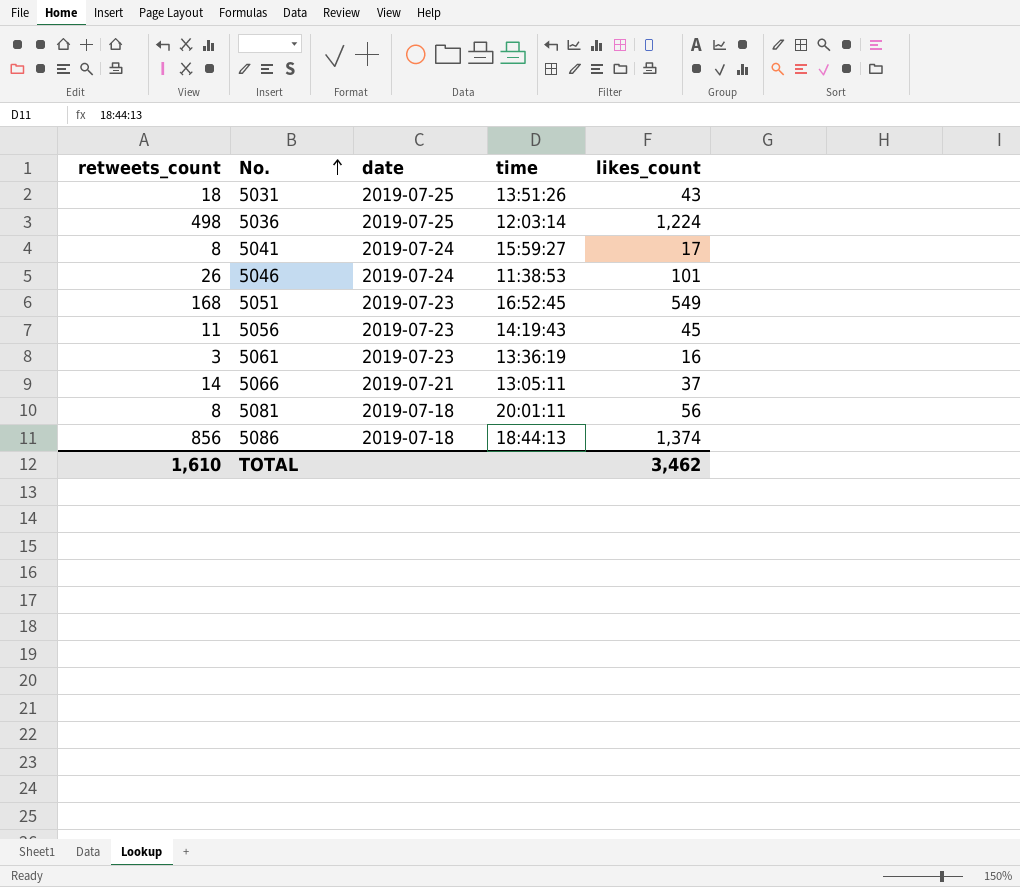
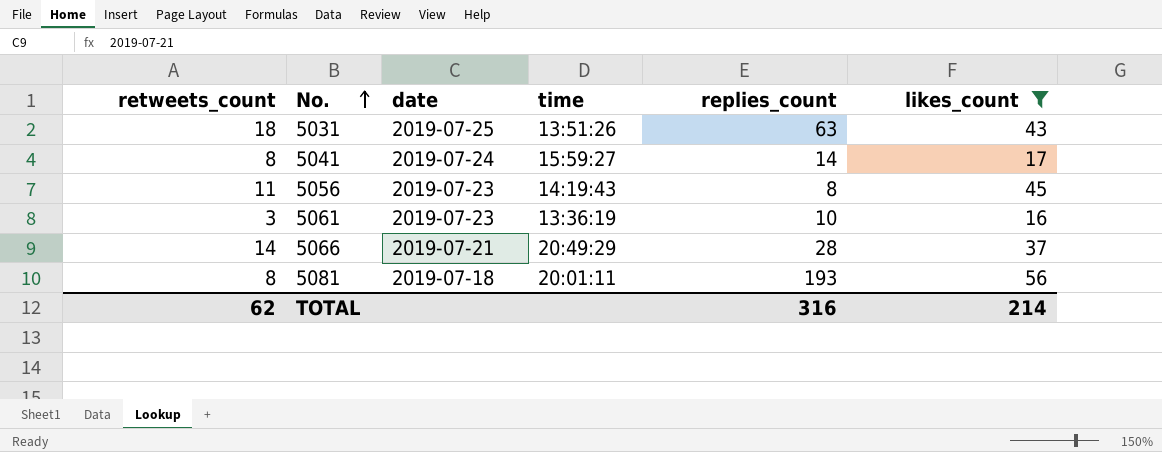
filter: none -> likes_count <= 56
column replies_count | position: none -> 5
5066 | time: 13:05:11 -> 20:49:29
TOTAL | retweets_count: 1,610 -> 62
TOTAL | likes_count: 3,462 -> 214

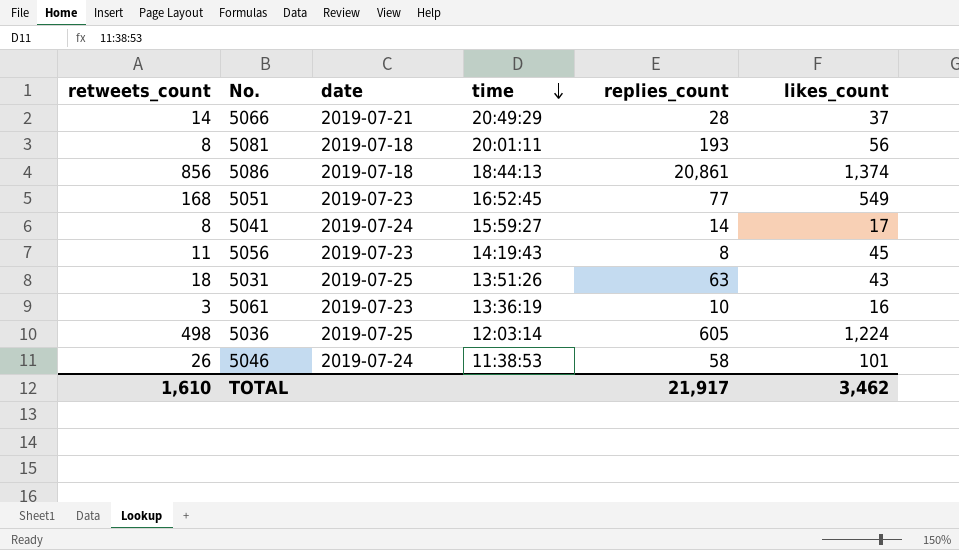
filter: likes_count <= 56 -> none
row order: No. ascending -> time descending
TOTAL | retweets_count: 62 -> 1,610
TOTAL | replies_count: 316 -> 21,917
TOTAL | likes_count: 214 -> 3,462

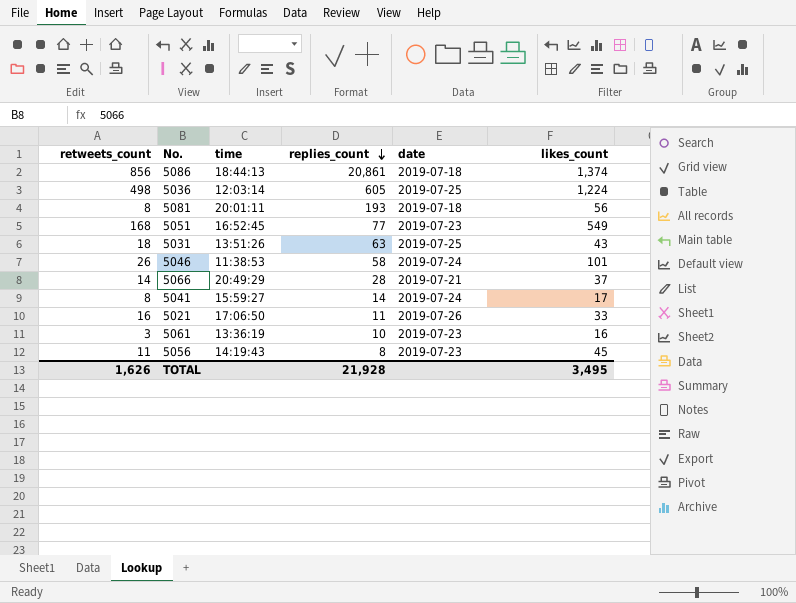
row order: time descending -> replies_count descending
column date | position: 3 -> 5
row 5021: none -> 16 | 17:06:50 | 11 | 2019-07-26 | 33
TOTAL | retweets_count: 1,610 -> 1,626
TOTAL | replies_count: 21,917 -> 21,928
TOTAL | likes_count: 3,462 -> 3,495

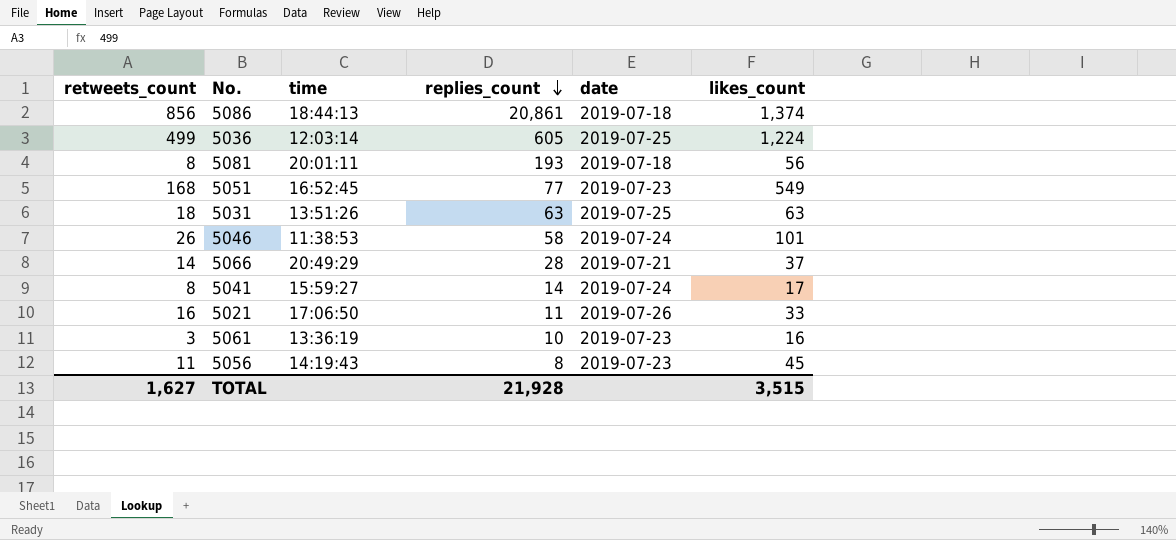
5036 | retweets_count: 498 -> 499
5031 | likes_count: 43 -> 63
TOTAL | retweets_count: 1,626 -> 1,627
TOTAL | likes_count: 3,495 -> 3,515

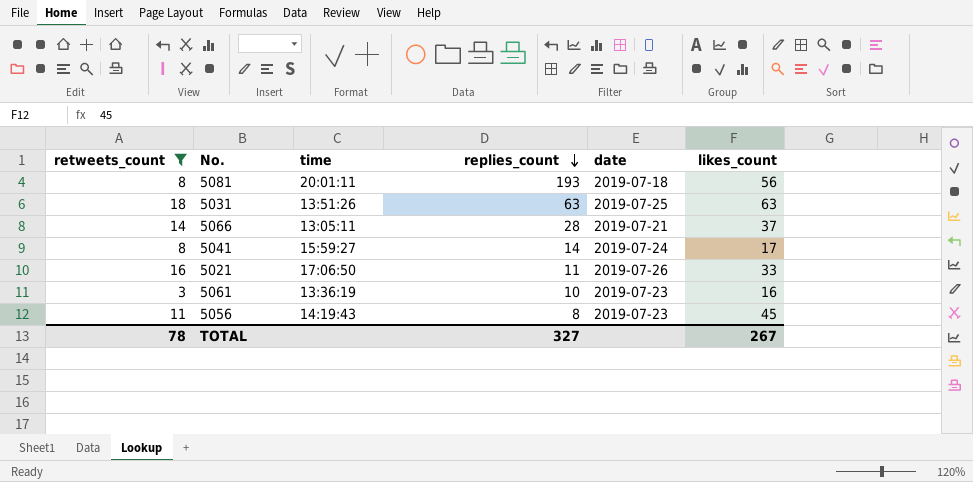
filter: none -> retweets_count <= 18
5066 | time: 20:49:29 -> 13:05:11
TOTAL | retweets_count: 1,627 -> 78
TOTAL | replies_count: 21,928 -> 327
TOTAL | likes_count: 3,515 -> 267

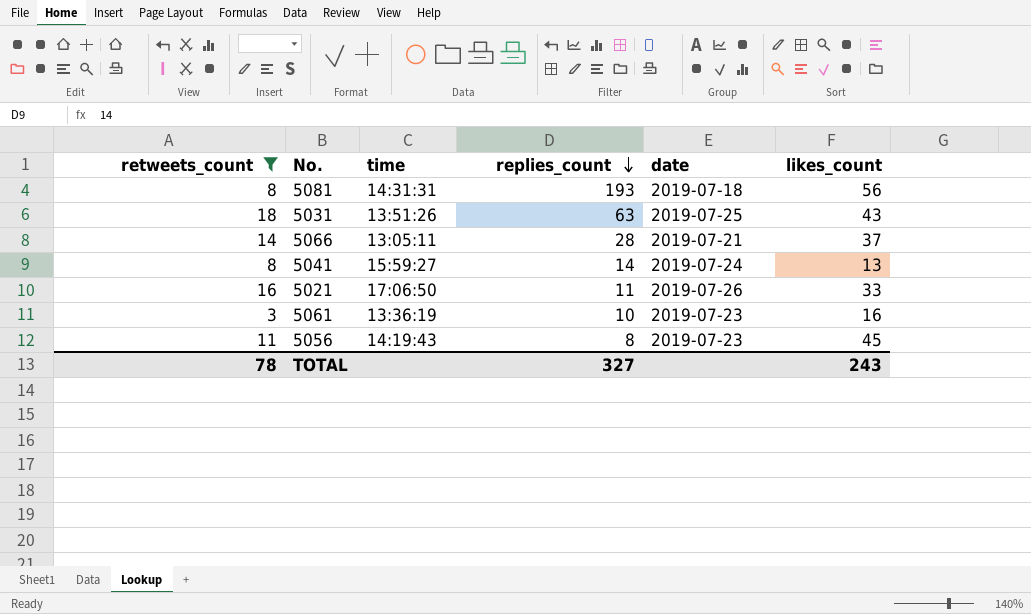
5081 | time: 20:01:11 -> 14:31:31
5031 | likes_count: 63 -> 43
5041 | likes_count: 17 -> 13
TOTAL | likes_count: 267 -> 243

